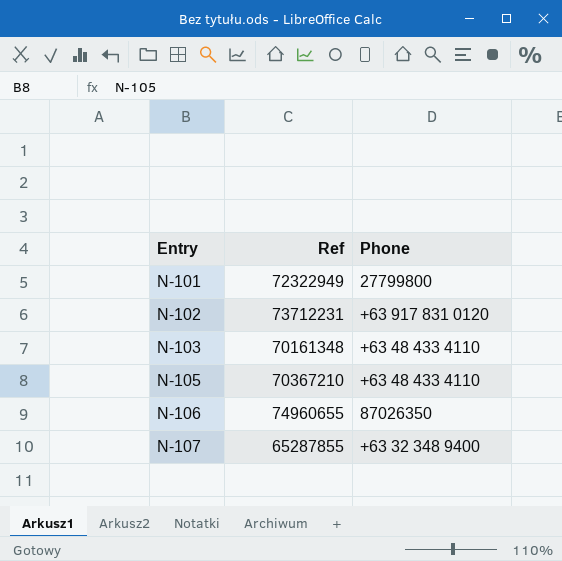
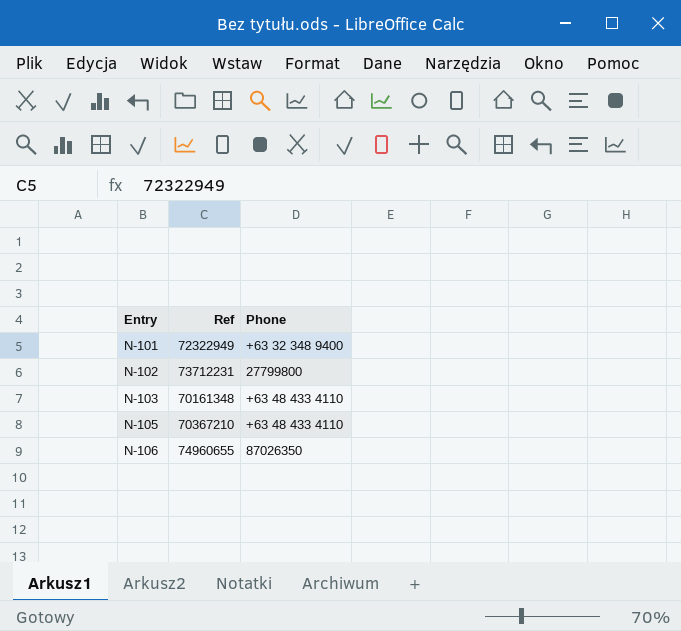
row N-107: 65287855 | +63 32 348 9400 -> none
N-101 | Phone: 27799800 -> +63 32 348 9400
N-102 | Phone: +63 917 831 0120 -> 27799800

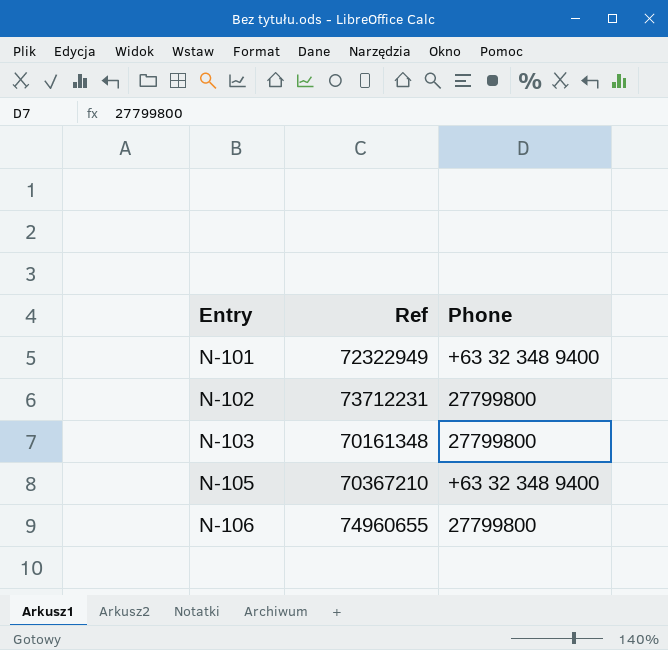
N-103 | Phone: +63 48 433 4110 -> 27799800
N-105 | Phone: +63 48 433 4110 -> +63 32 348 9400
N-106 | Phone: 87026350 -> 27799800

